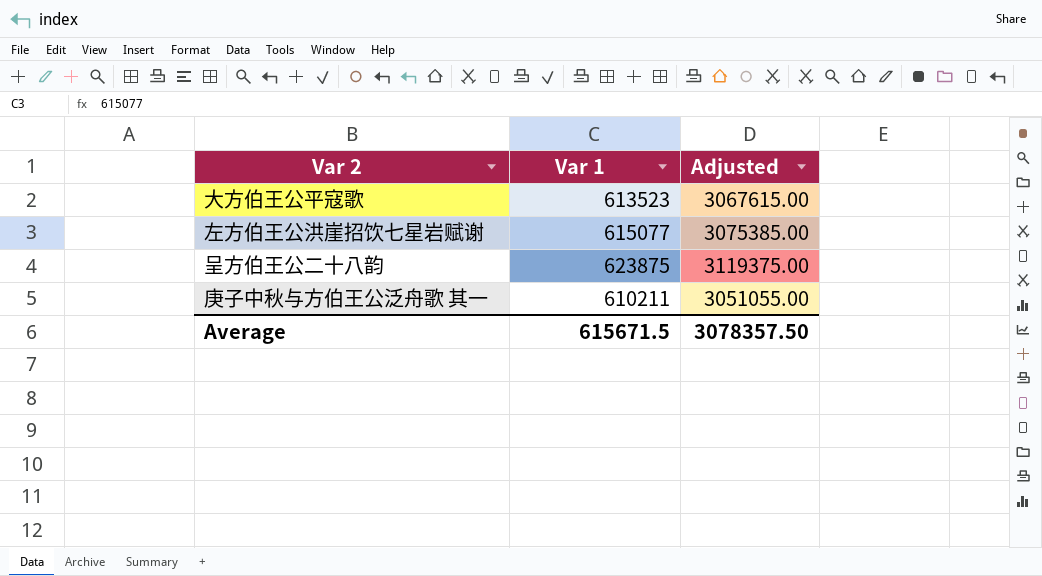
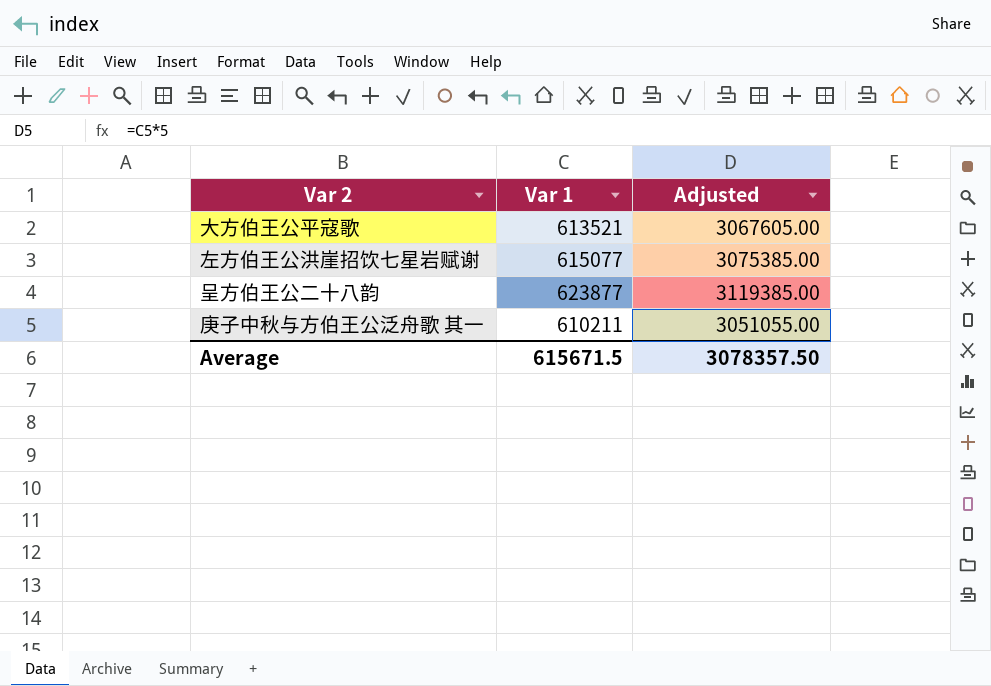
大方伯王公平寇歌 | Var 1: 613523 -> 613521
大方伯王公平寇歌 | Adjusted: 3067615.00 -> 3067605.00
呈方伯王公二十八韵 | Var 1: 623875 -> 623877
呈方伯王公二十八韵 | Adjusted: 3119375.00 -> 3119385.00

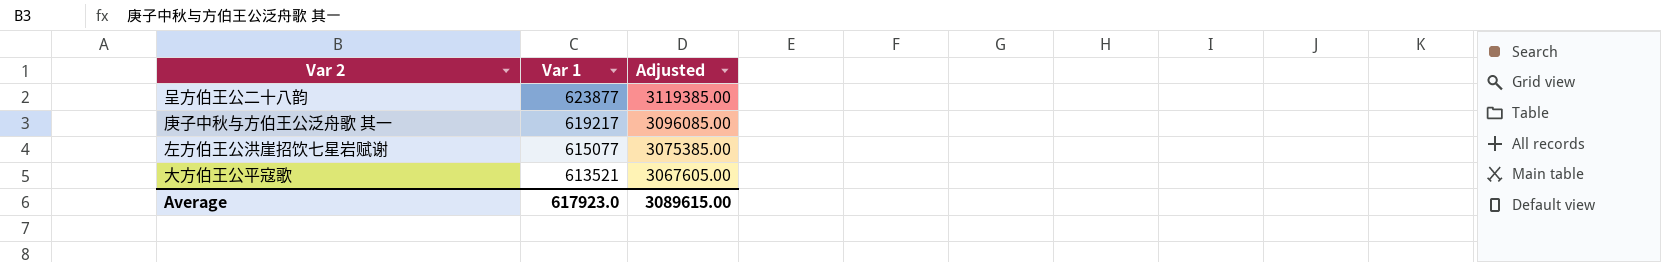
row order: none -> Var 1 descending
庚子中秋与方伯王公泛舟歌 其一 | Var 1: 610211 -> 619217
庚子中秋与方伯王公泛舟歌 其一 | Adjusted: 3051055.00 -> 3096085.00
Average | Var 1: 615671.5 -> 617923.0
Average | Adjusted: 3078357.50 -> 3089615.00

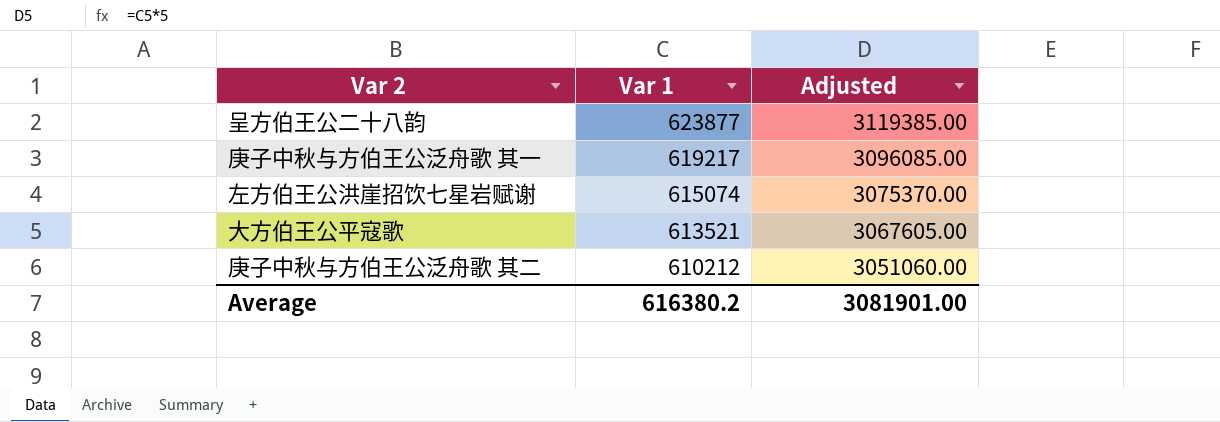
左方伯王公洪崖招饮七星岩赋谢 | Var 1: 615077 -> 615074
左方伯王公洪崖招饮七星岩赋谢 | Adjusted: 3075385.00 -> 3075370.00
row 庚子中秋与方伯王公泛舟歌 其二: none -> 610212 | 3051060.00
Average | Var 1: 617923.0 -> 616380.2
Average | Adjusted: 3089615.00 -> 3081901.00

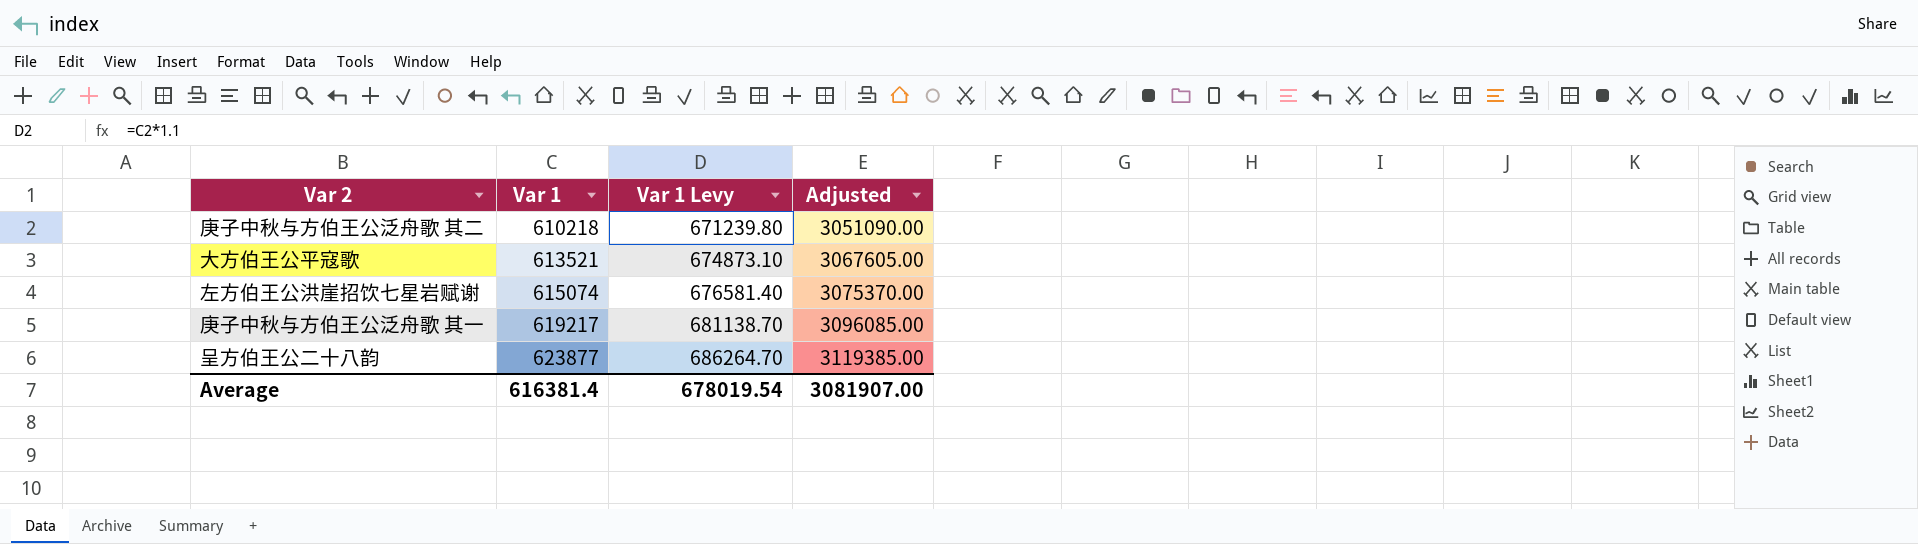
row order: Var 1 descending -> Var 1 ascending
column Var 1 Levy | formula: none -> [Var 1] * 1.1
庚子中秋与方伯王公泛舟歌 其二 | Var 1: 610212 -> 610218
庚子中秋与方伯王公泛舟歌 其二 | Adjusted: 3051060.00 -> 3051090.00
Average | Var 1: 616380.2 -> 616381.4
Average | Adjusted: 3081901.00 -> 3081907.00

